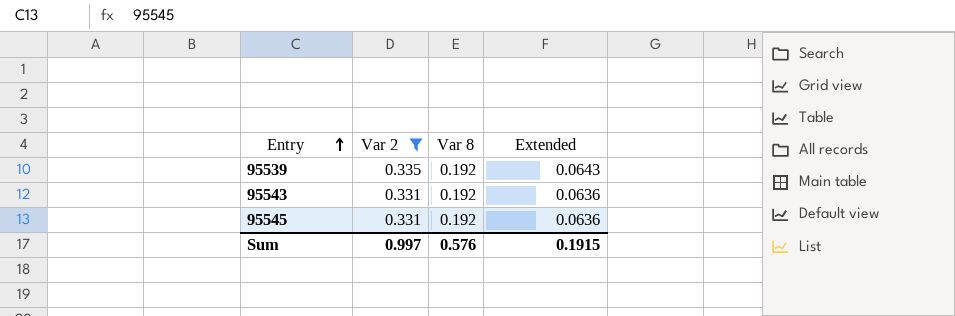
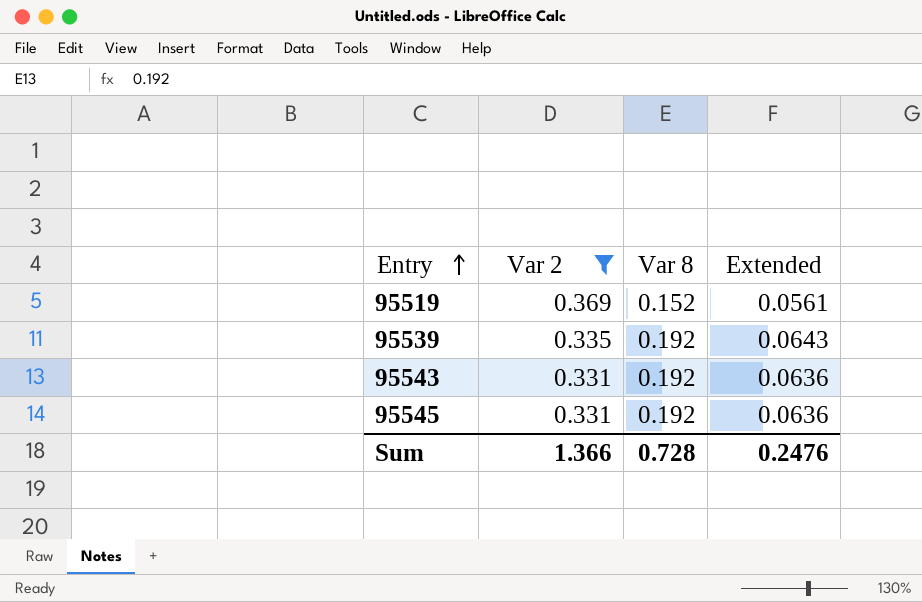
row 95519: none -> 0.369 | 0.152 | 0.0561
Sum | Var 2: 0.997 -> 1.366
Sum | Var 8: 0.576 -> 0.728
Sum | Extended: 0.1915 -> 0.2476

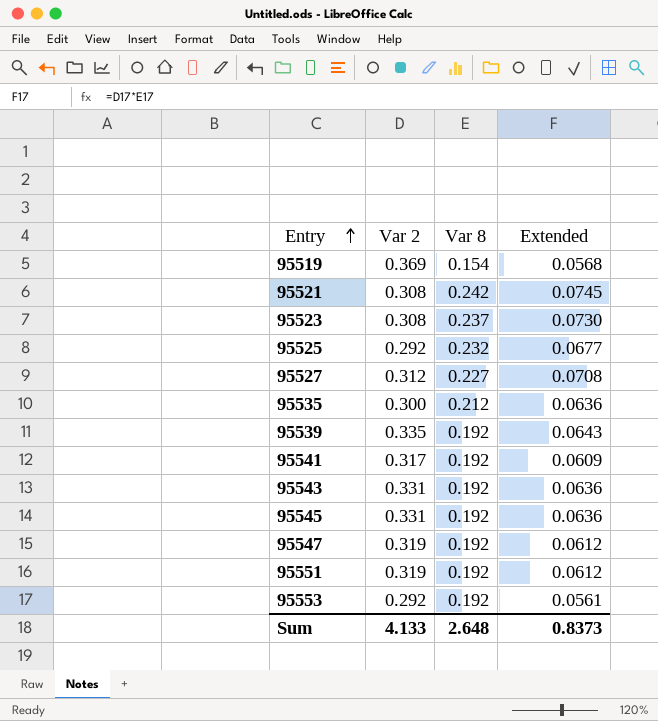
filter: Var 2 >= 0.331 -> none
95519 | Var 8: 0.152 -> 0.154
95519 | Extended: 0.0561 -> 0.0568
Sum | Var 2: 1.366 -> 4.133
Sum | Var 8: 0.728 -> 2.648
Sum | Extended: 0.2476 -> 0.8373

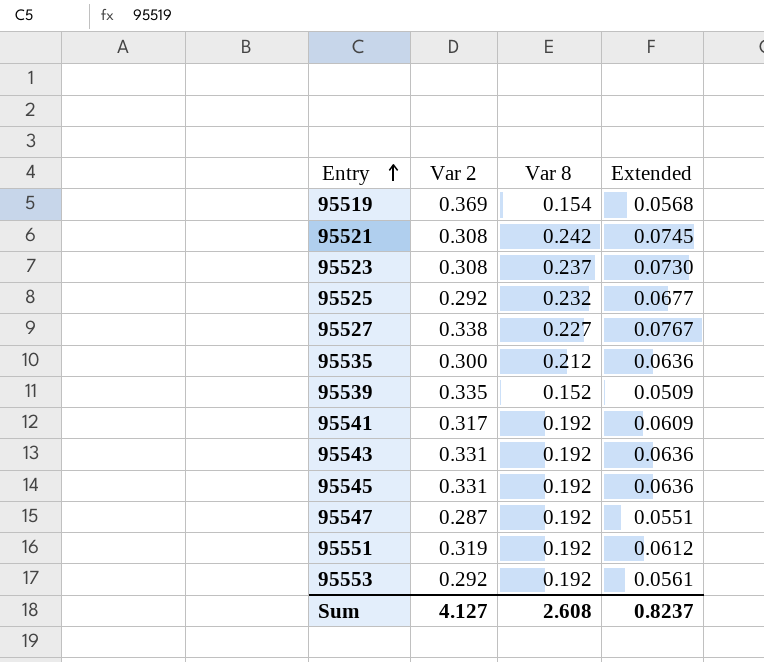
95527 | Var 2: 0.312 -> 0.338
95527 | Extended: 0.0708 -> 0.0767
95539 | Var 8: 0.192 -> 0.152
95539 | Extended: 0.0643 -> 0.0509
95547 | Var 2: 0.319 -> 0.287
95547 | Extended: 0.0612 -> 0.0551
Sum | Var 2: 4.133 -> 4.127
Sum | Var 8: 2.648 -> 2.608
Sum | Extended: 0.8373 -> 0.8237

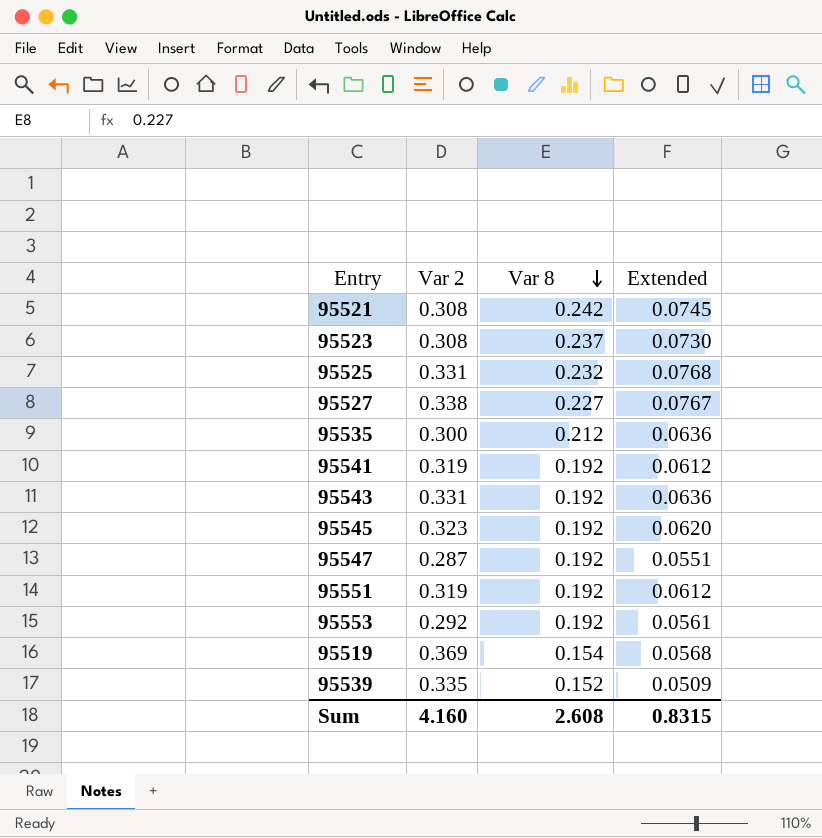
row order: Entry ascending -> Var 8 descending
95525 | Var 2: 0.292 -> 0.331
95525 | Extended: 0.0677 -> 0.0768
95541 | Var 2: 0.317 -> 0.319
95541 | Extended: 0.0609 -> 0.0612
95545 | Var 2: 0.331 -> 0.323
95545 | Extended: 0.0636 -> 0.0620
Sum | Var 2: 4.127 -> 4.160
Sum | Extended: 0.8237 -> 0.8315

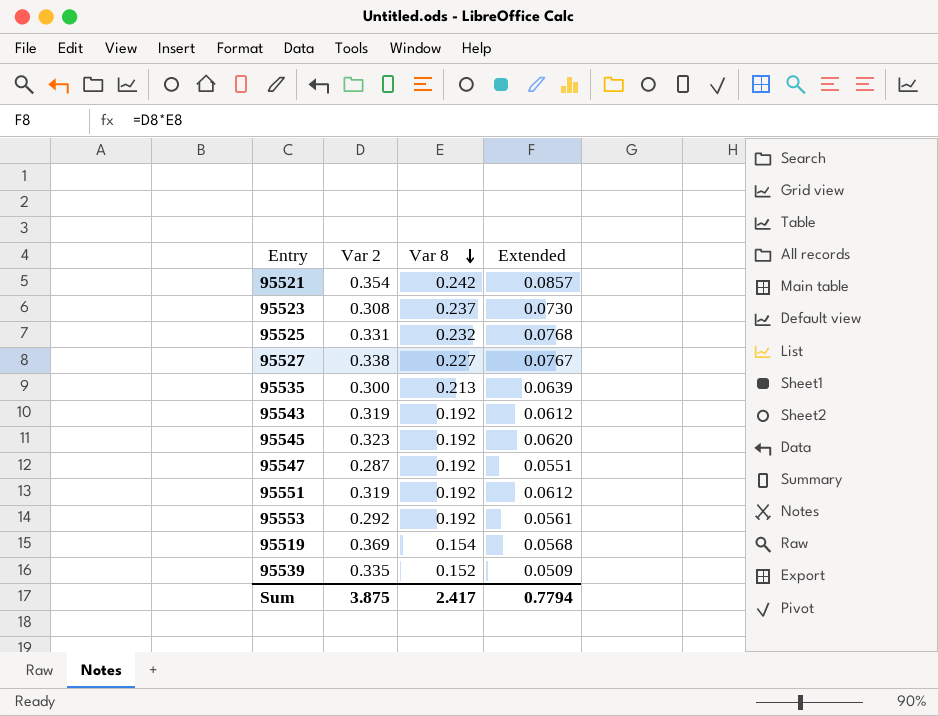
row 95541: 0.319 | 0.192 | 0.0612 -> none
95521 | Var 2: 0.308 -> 0.354
95521 | Extended: 0.0745 -> 0.0857
95535 | Var 8: 0.212 -> 0.213
95535 | Extended: 0.0636 -> 0.0639
95543 | Var 2: 0.331 -> 0.319
95543 | Extended: 0.0636 -> 0.0612
Sum | Var 2: 4.160 -> 3.875
Sum | Var 8: 2.608 -> 2.417
Sum | Extended: 0.8315 -> 0.7794

